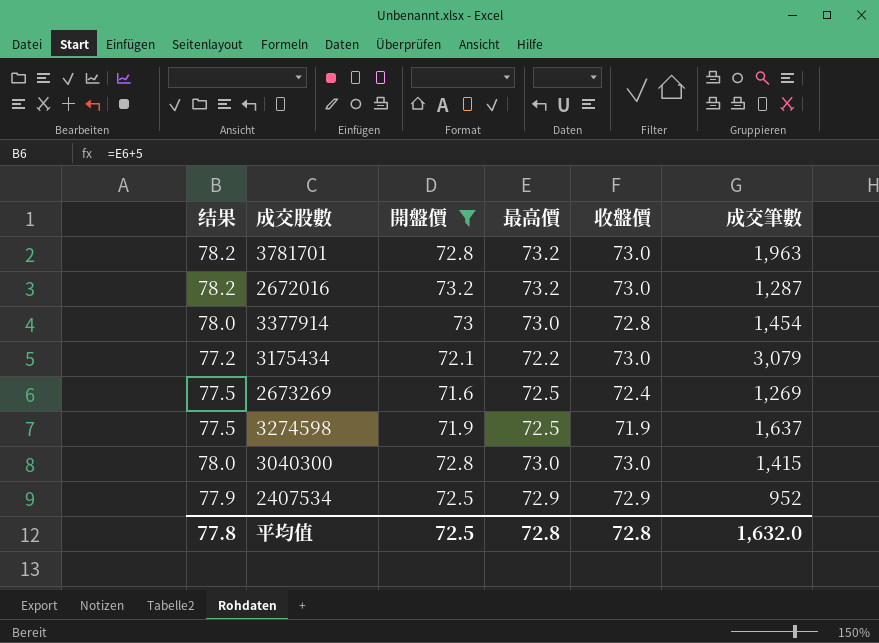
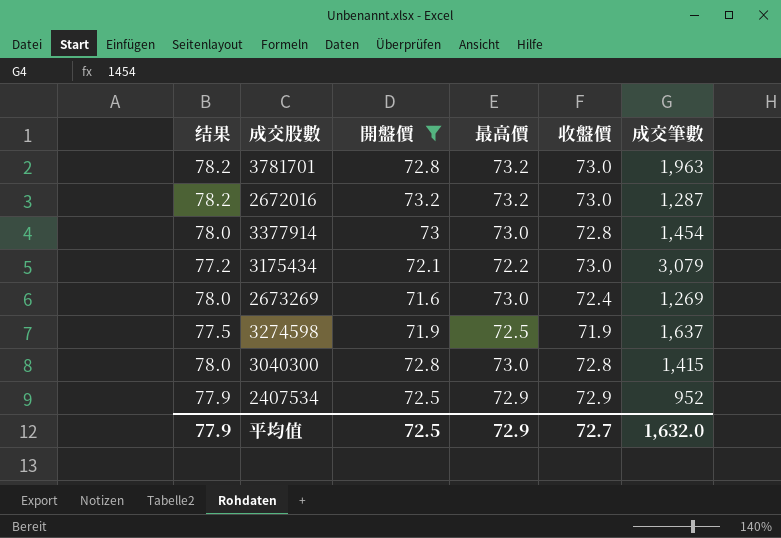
2673269 | 结果: 77.5 -> 78.0
2673269 | 最高價: 72.5 -> 73.0
3040300 | 收盤價: 73.0 -> 72.8
平均值 | 结果: 77.8 -> 77.9
平均值 | 最高價: 72.8 -> 72.9
平均值 | 收盤價: 72.8 -> 72.7

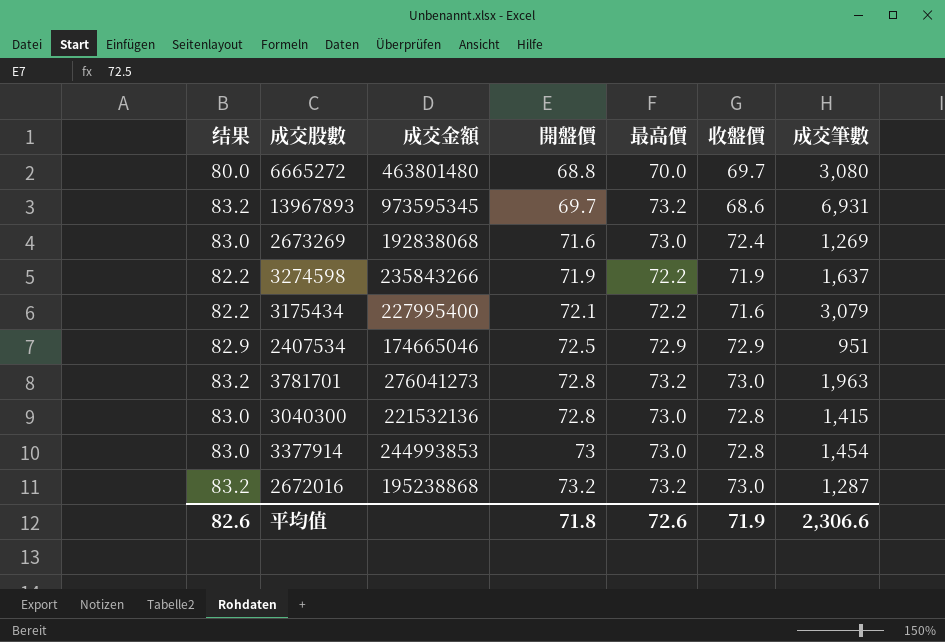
filter: 開盤價 >= 71.6 -> none
row order: none -> 開盤價 ascending
column 结果 | formula: [最高價] + 5 -> [最高價] + 10
column 成交金額 | position: none -> 3
3274598 | 最高價: 72.5 -> 72.2
3175434 | 收盤價: 73.0 -> 71.6
2407534 | 成交筆數: 952 -> 951
平均值 | 结果: 77.9 -> 82.6
平均值 | 開盤價: 72.5 -> 71.8
平均值 | 最高價: 72.9 -> 72.6
平均值 | 收盤價: 72.7 -> 71.9
平均值 | 成交筆數: 1,632.0 -> 2,306.6

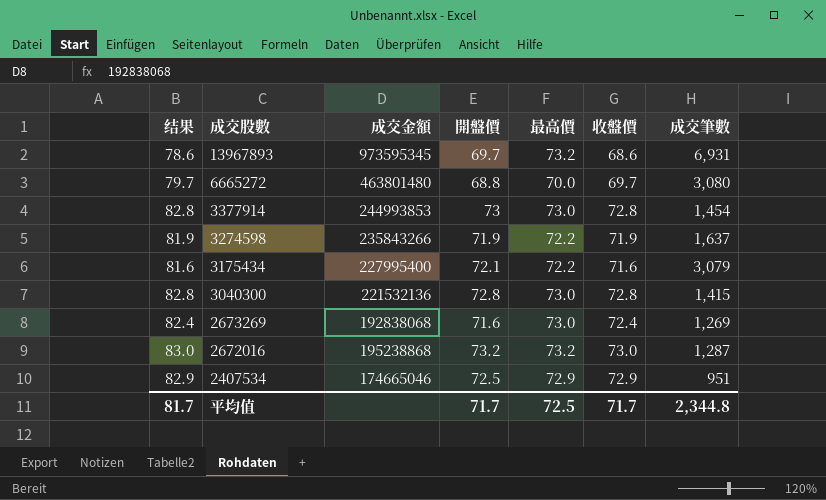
row order: 開盤價 ascending -> 成交股數 descending
column 结果 | formula: [最高價] + 10 -> [收盤價] + 10
row 3781701: 83.2 | 276041273 | 72.8 | 73.2 | 73.0 | 1,963 -> none
平均值 | 结果: 82.6 -> 81.7
平均值 | 開盤價: 71.8 -> 71.7
平均值 | 最高價: 72.6 -> 72.5
平均值 | 收盤價: 71.9 -> 71.7
平均值 | 成交筆數: 2,306.6 -> 2,344.8

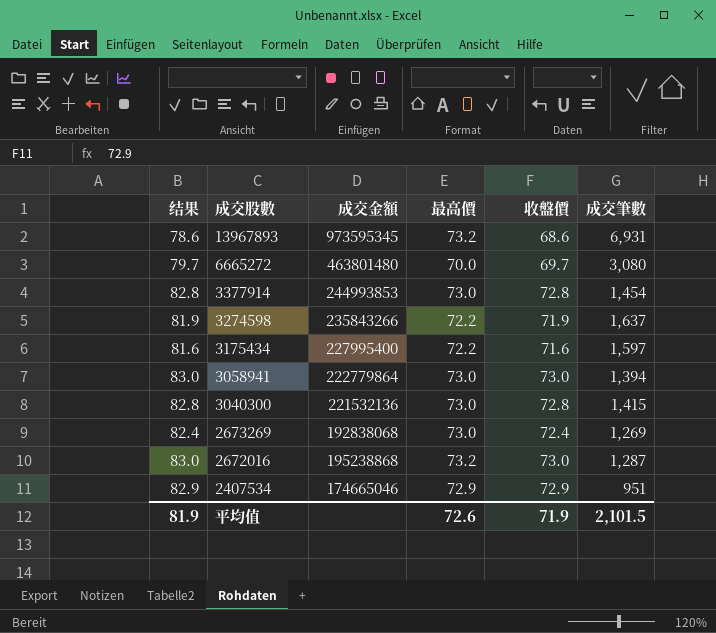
column 開盤價 | position: 4 -> none
3175434 | 成交筆數: 3,079 -> 1,597
row 3058941: none -> 83.0 | 222779864 | 73.0 | 73.0 | 1,394
平均值 | 结果: 81.7 -> 81.9
平均值 | 最高價: 72.5 -> 72.6
平均值 | 收盤價: 71.7 -> 71.9
平均值 | 成交筆數: 2,344.8 -> 2,101.5

